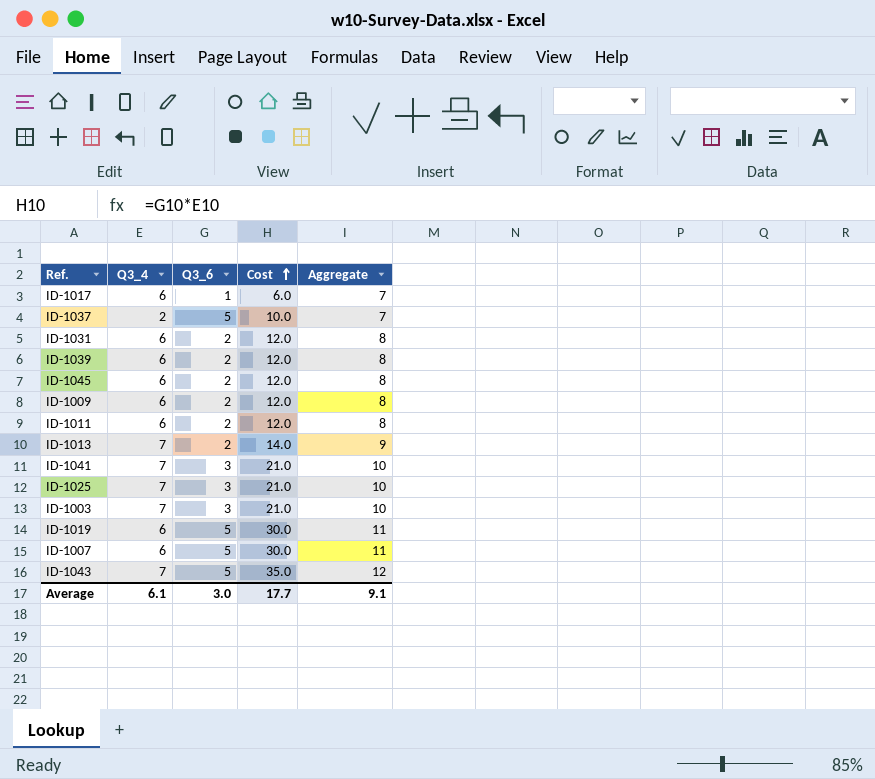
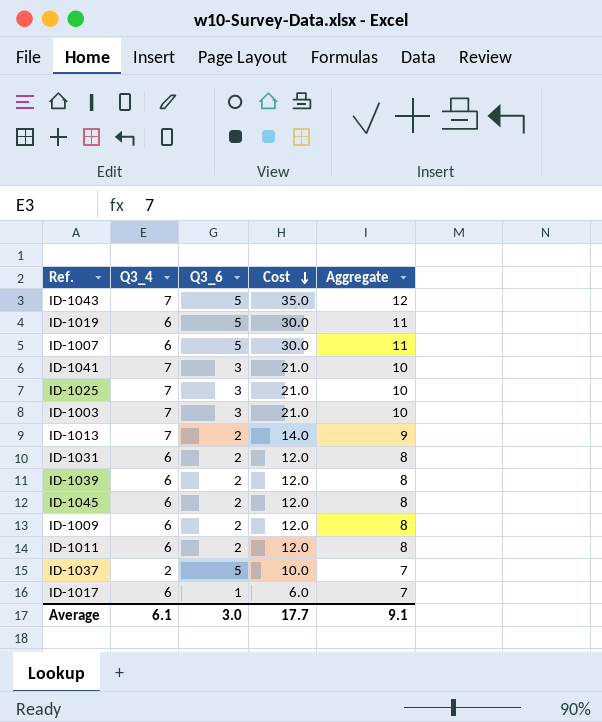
row order: Cost ascending -> Cost descending

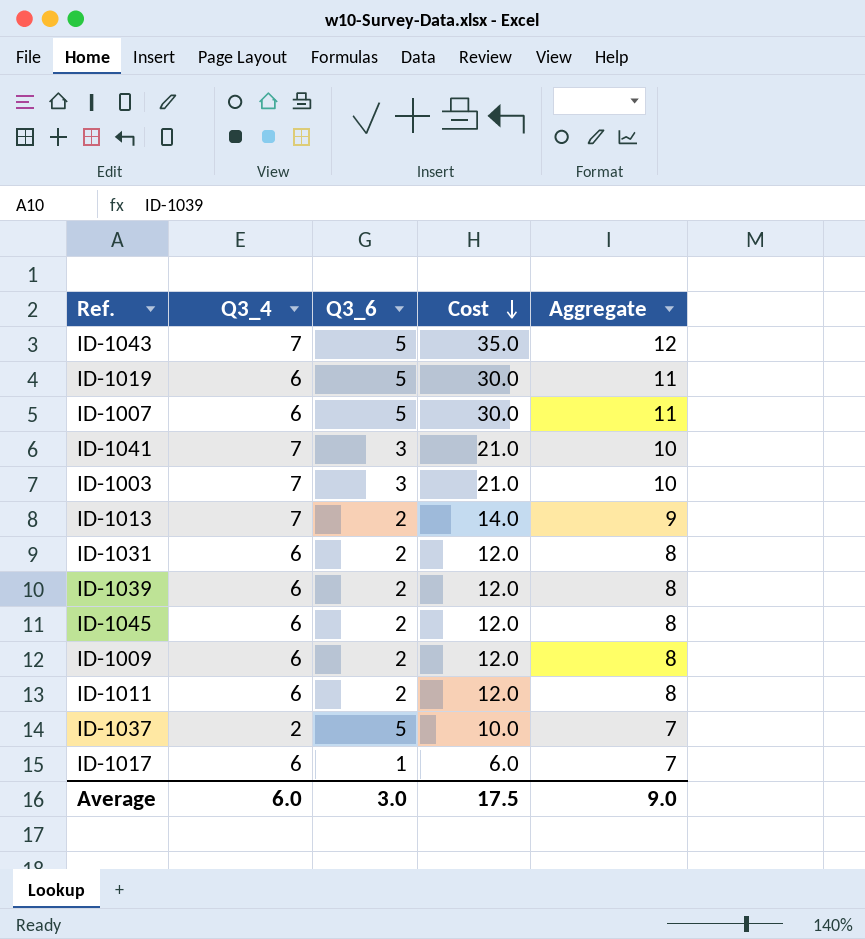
row ID-1025: 7 | 3 | 21.0 | 10 -> none
Average | Q3_4: 6.1 -> 6.0
Average | Cost: 17.7 -> 17.5
Average | Aggregate: 9.1 -> 9.0

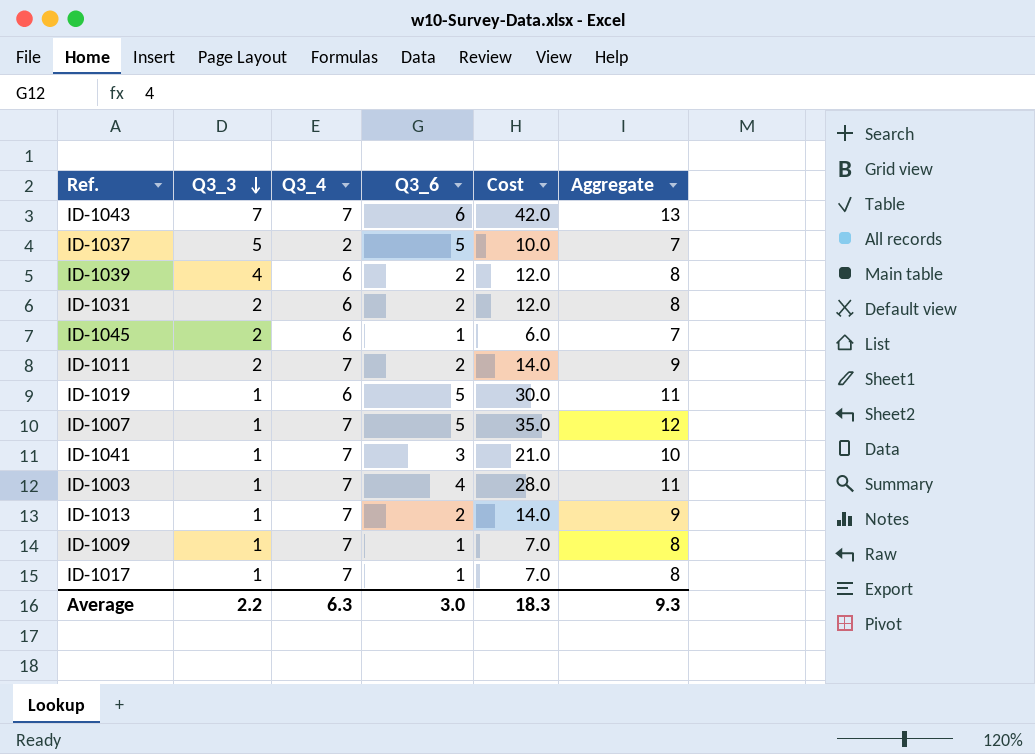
row order: Cost descending -> Q3_3 descending
column Q3_3 | position: none -> 2
ID-1043 | Q3_6: 5 -> 6
ID-1043 | Cost: 35.0 -> 42.0
ID-1043 | Aggregate: 12 -> 13
ID-1045 | Q3_6: 2 -> 1
ID-1045 | Cost: 12.0 -> 6.0
ID-1045 | Aggregate: 8 -> 7
ID-1011 | Q3_4: 6 -> 7
ID-1011 | Cost: 12.0 -> 14.0
ID-1011 | Aggregate: 8 -> 9
ID-1007 | Q3_4: 6 -> 7
ID-1007 | Cost: 30.0 -> 35.0
ID-1007 | Aggregate: 11 -> 12
ID-1003 | Q3_6: 3 -> 4
ID-1003 | Cost: 21.0 -> 28.0
ID-1003 | Aggregate: 10 -> 11
ID-1009 | Q3_4: 6 -> 7
ID-1009 | Q3_6: 2 -> 1
ID-1009 | Cost: 12.0 -> 7.0
ID-1017 | Q3_4: 6 -> 7
ID-1017 | Cost: 6.0 -> 7.0
ID-1017 | Aggregate: 7 -> 8
Average | Q3_4: 6.0 -> 6.3
Average | Cost: 17.5 -> 18.3
Average | Aggregate: 9.0 -> 9.3

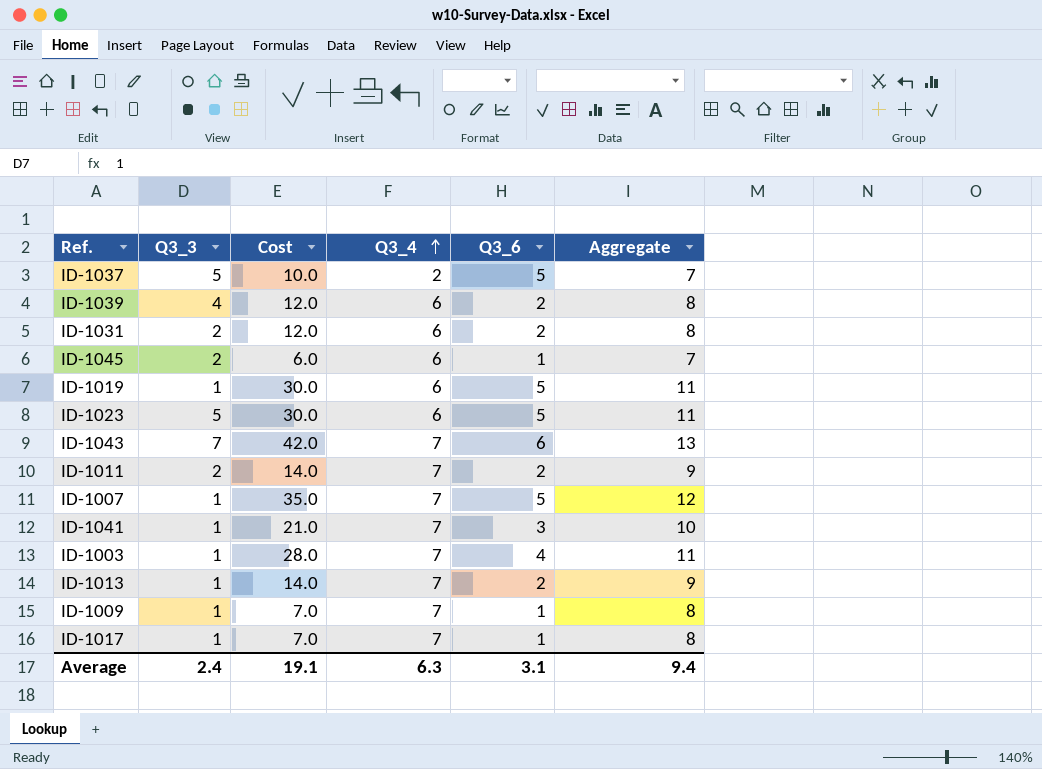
row order: Q3_3 descending -> Q3_4 ascending
column Cost | position: 5 -> 3
row ID-1023: none -> 5 | 30.0 | 6 | 5 | 11
Average | Q3_3: 2.2 -> 2.4
Average | Cost: 18.3 -> 19.1
Average | Q3_6: 3.0 -> 3.1
Average | Aggregate: 9.3 -> 9.4

